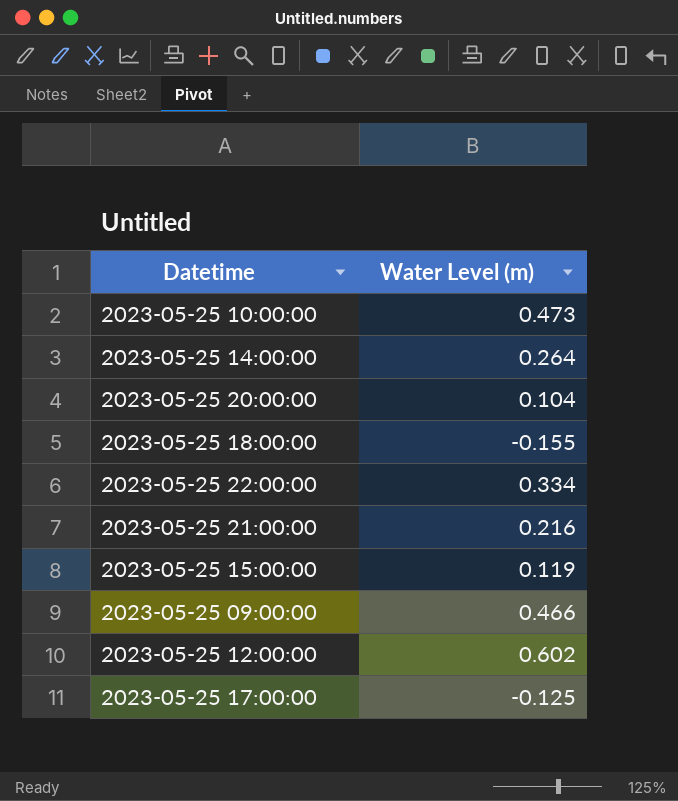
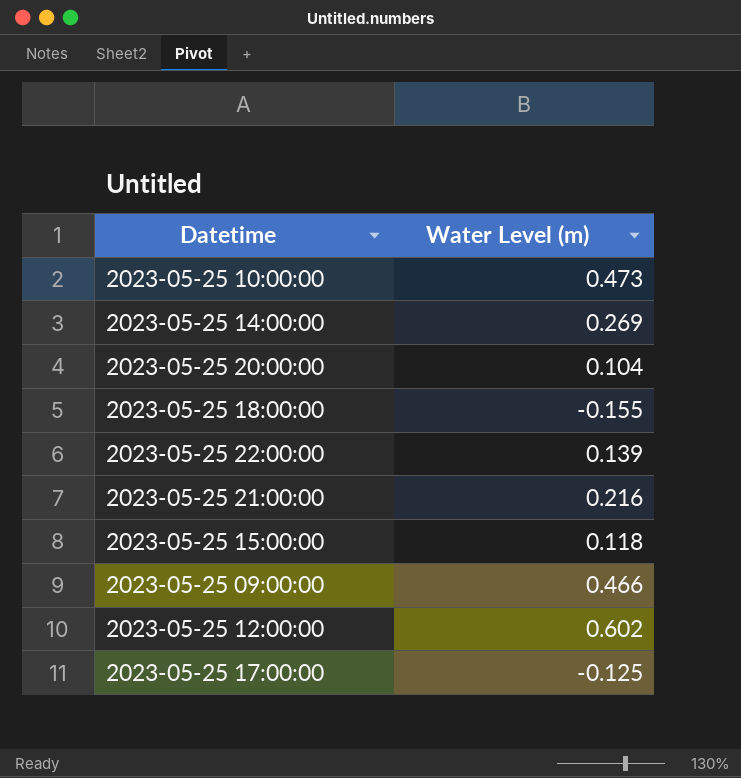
2023-05-25 14:00:00 | Water Level (m): 0.264 -> 0.269
2023-05-25 22:00:00 | Water Level (m): 0.334 -> 0.139
2023-05-25 15:00:00 | Water Level (m): 0.119 -> 0.118

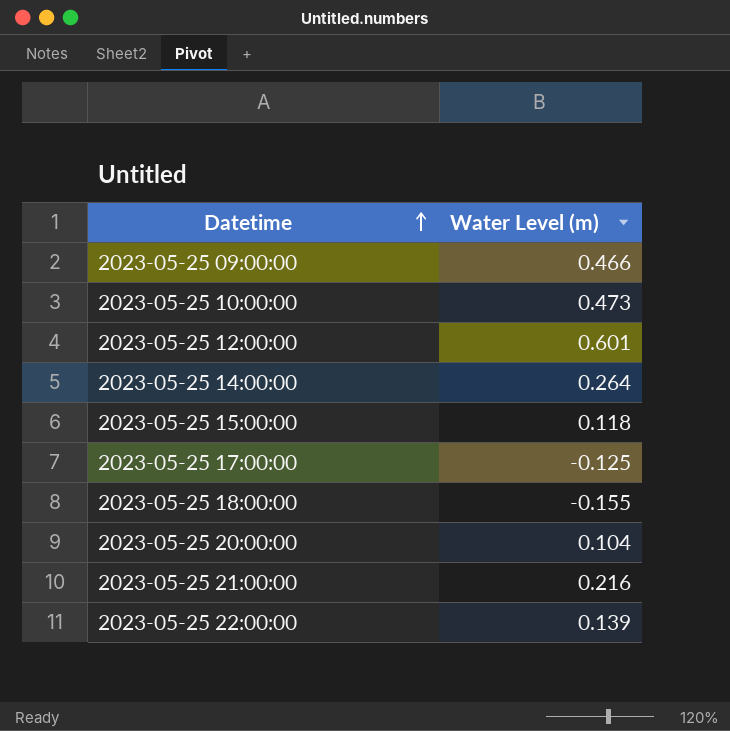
row order: none -> Datetime ascending
2023-05-25 12:00:00 | Water Level (m): 0.602 -> 0.601
2023-05-25 14:00:00 | Water Level (m): 0.269 -> 0.264

